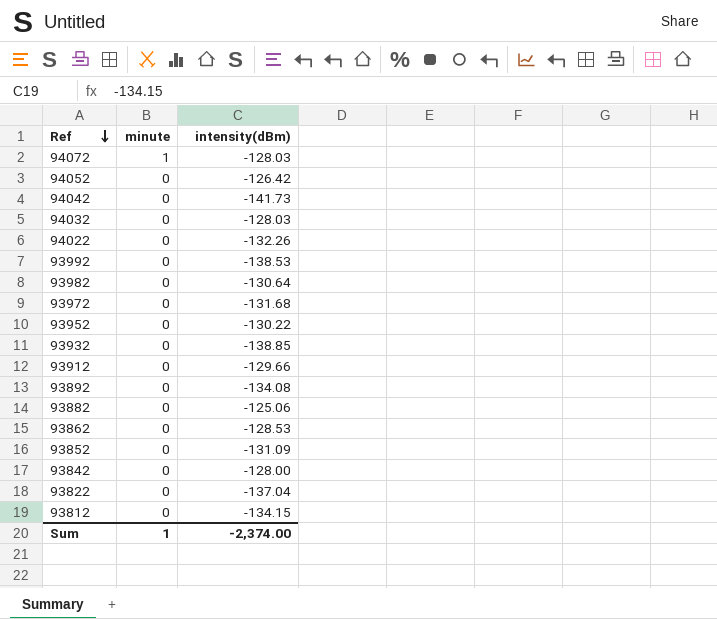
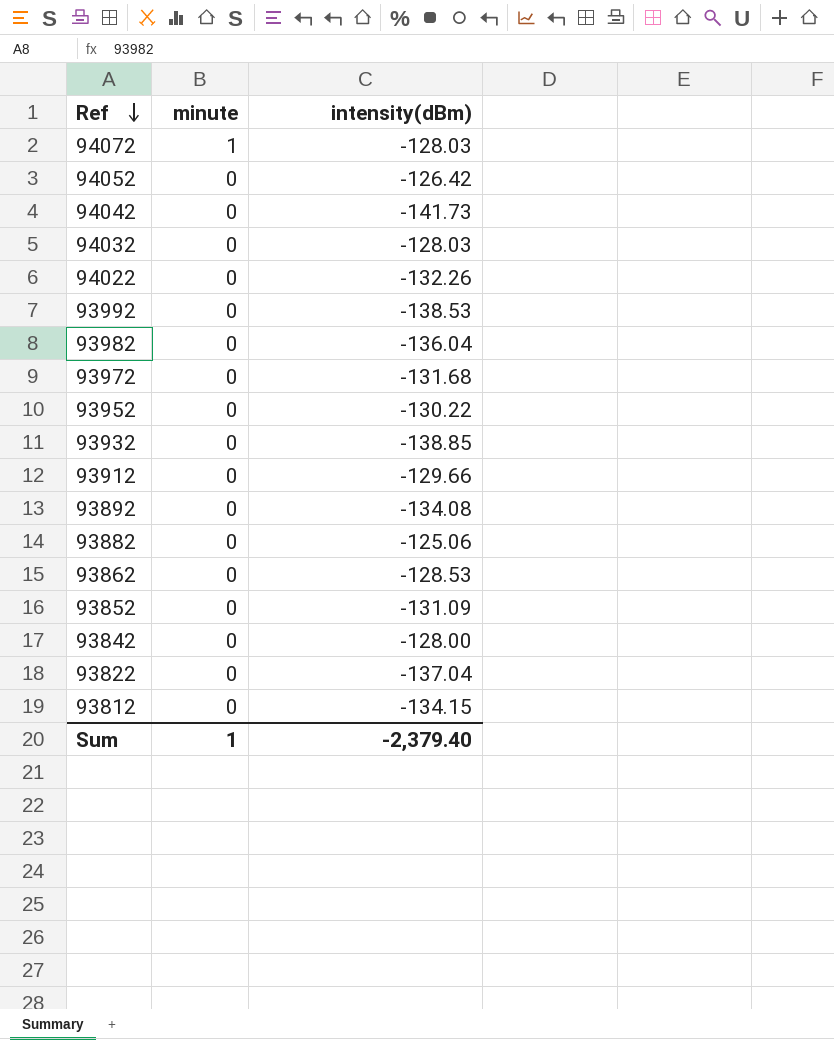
93982 | intensity(dBm): -130.64 -> -136.04
Sum | intensity(dBm): -2,374.00 -> -2,379.40

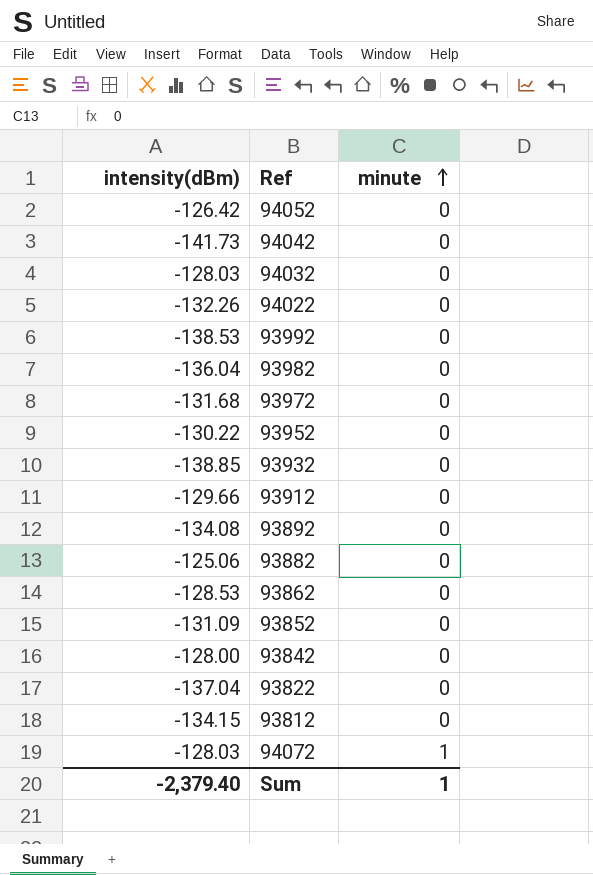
row order: Ref descending -> minute ascending
column intensity(dBm) | position: 3 -> 1

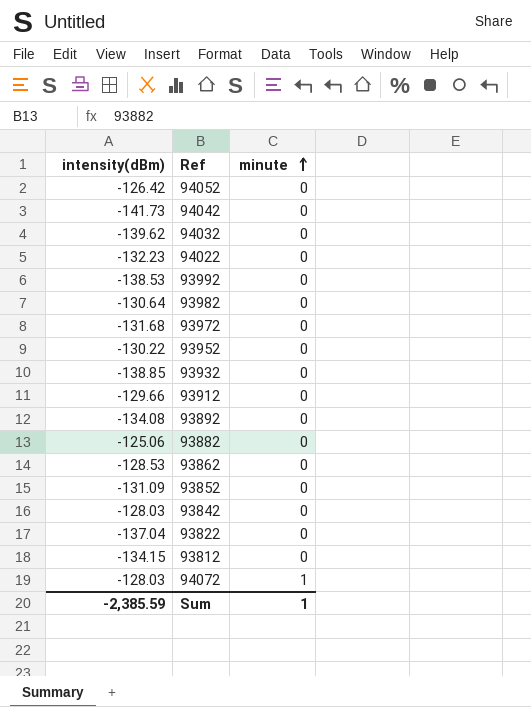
94032 | intensity(dBm): -128.03 -> -139.62
94022 | intensity(dBm): -132.26 -> -132.23
93982 | intensity(dBm): -136.04 -> -130.64
93842 | intensity(dBm): -128.00 -> -128.03
Sum | intensity(dBm): -2,379.40 -> -2,385.59

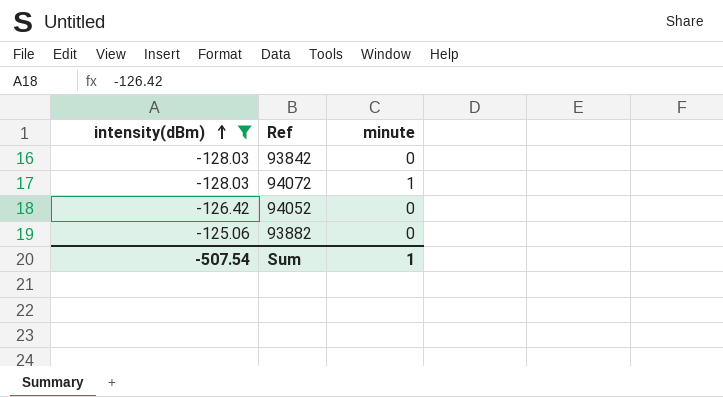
filter: none -> intensity(dBm) >= -128.03
row order: minute ascending -> intensity(dBm) ascending
Sum | intensity(dBm): -2,385.59 -> -507.54

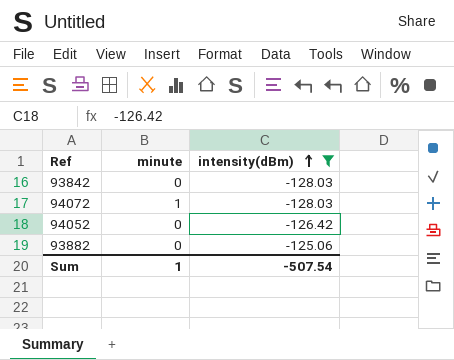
column intensity(dBm) | position: 1 -> 3

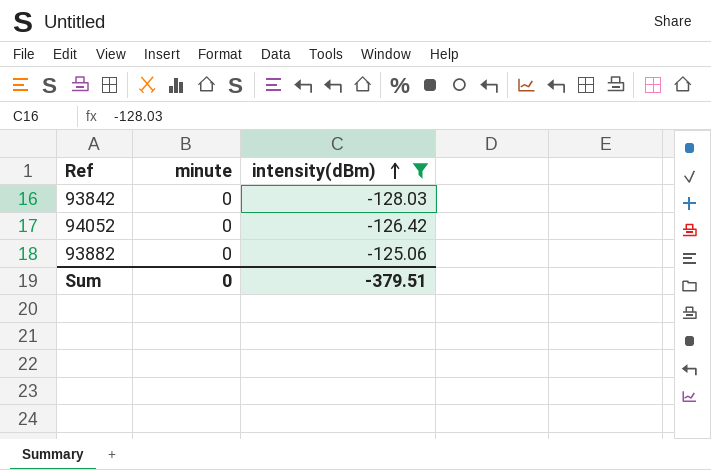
row 94072: 1 | -128.03 -> none
Sum | minute: 1 -> 0
Sum | intensity(dBm): -507.54 -> -379.51

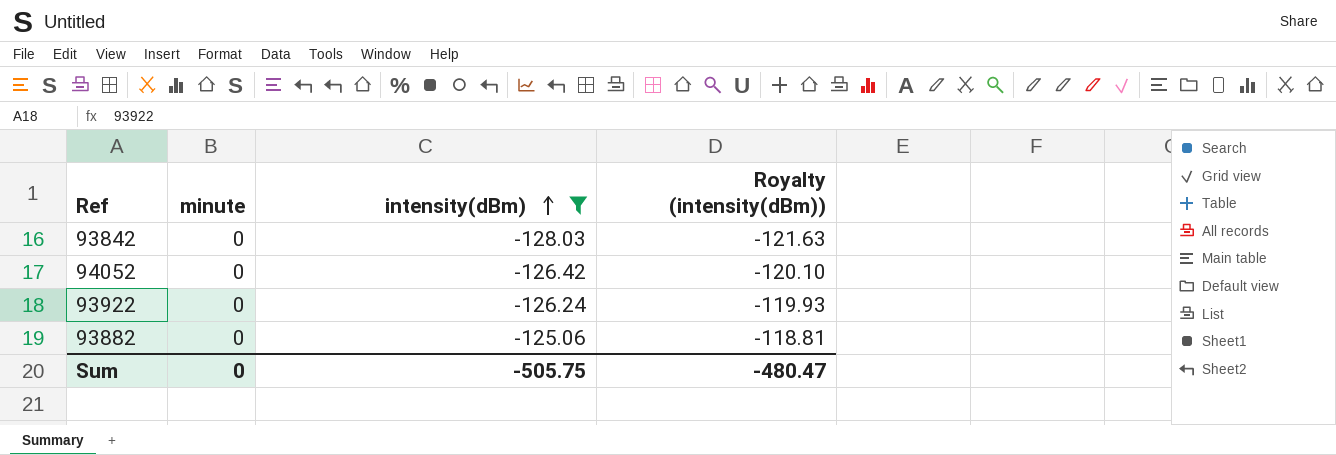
column Royalty (intensity(dBm)) | formula: none -> [intensity(dBm)] * 0.95
row 93922: none -> 0 | -126.24 | -119.93
Sum | intensity(dBm): -379.51 -> -505.75

